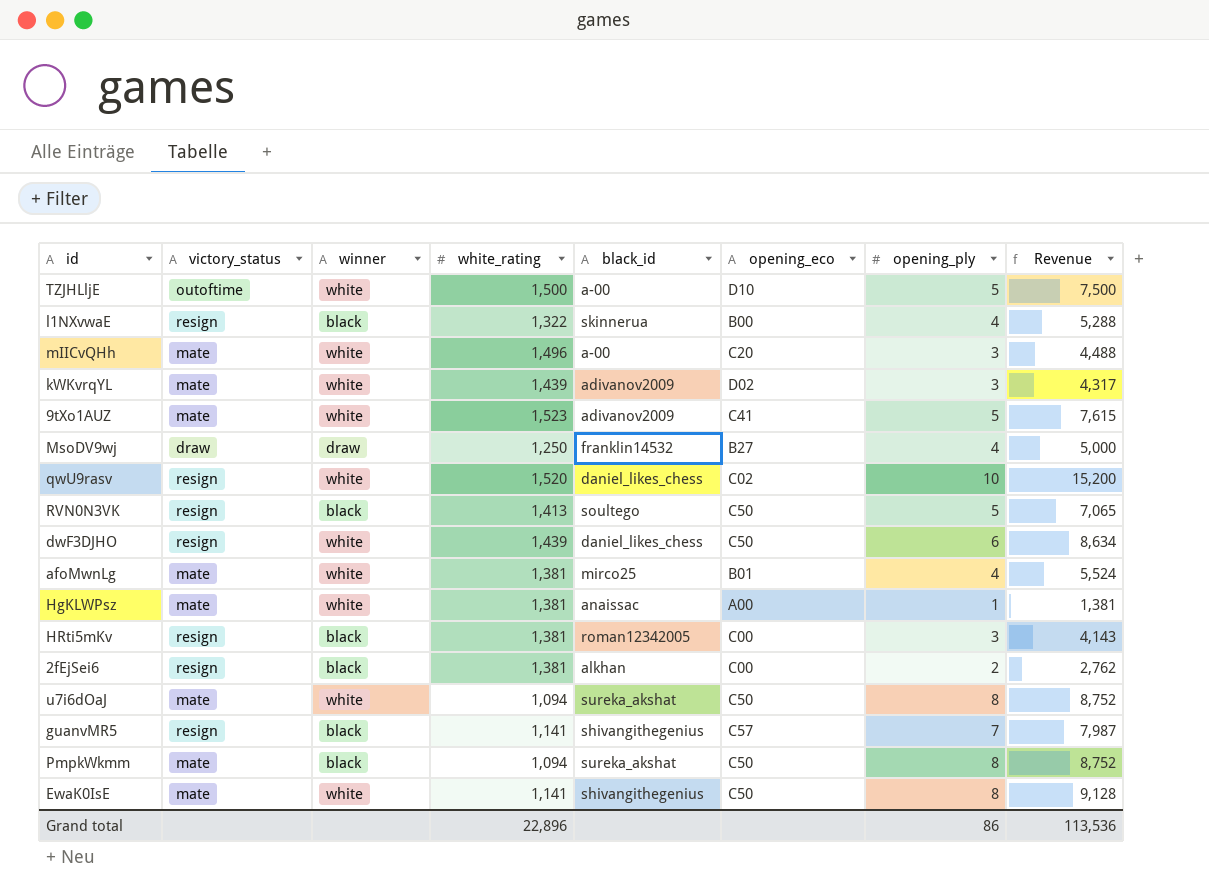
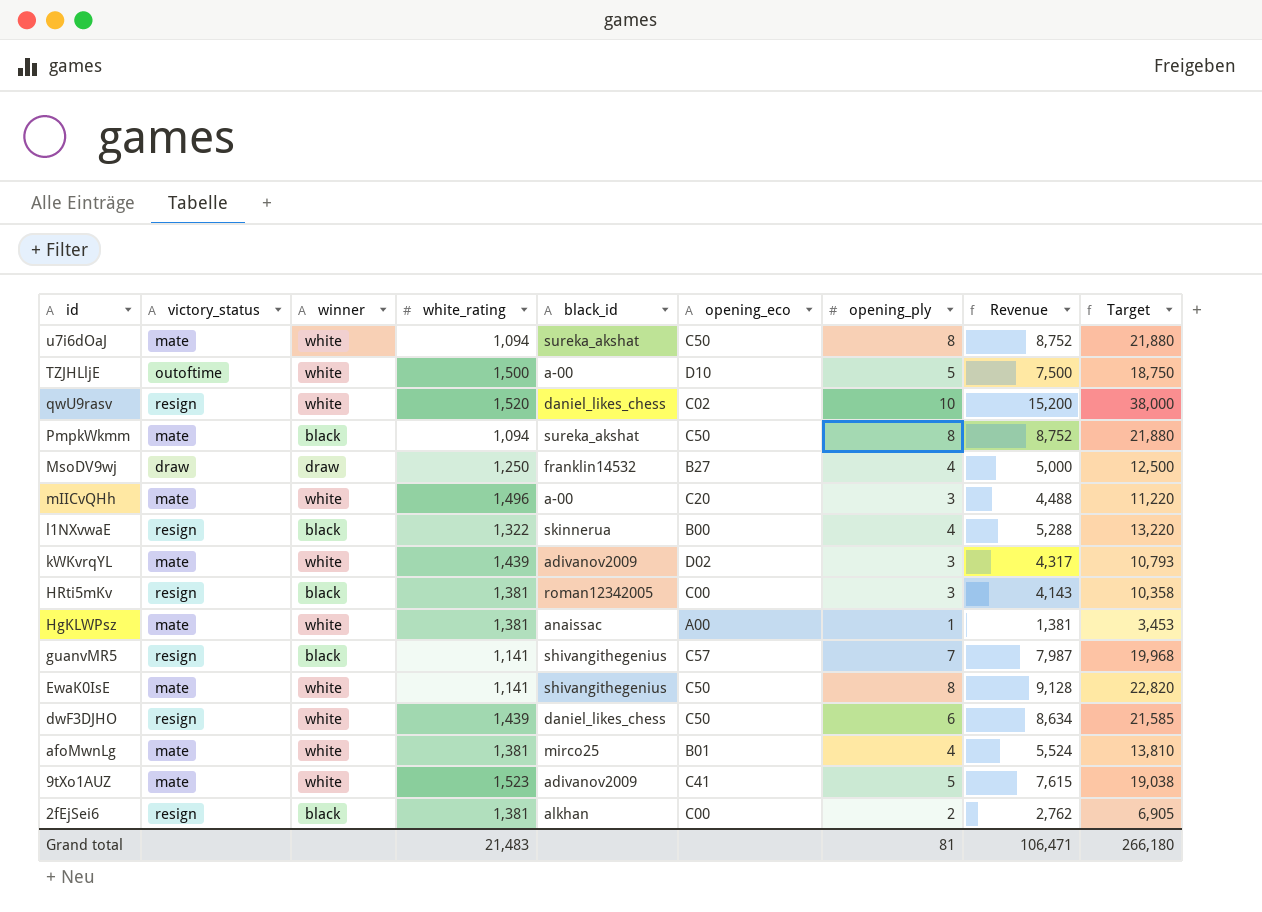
row order: none -> id descending
column Target | formula: none -> [Revenue] * 2.5
row RVN0N3VK: resign | black | 1,413 | soultego | C50 | 5 | 7,065 -> none
Grand total | white_rating: 22,896 -> 21,483
Grand total | opening_ply: 86 -> 81
Grand total | Revenue: 113,536 -> 106,471

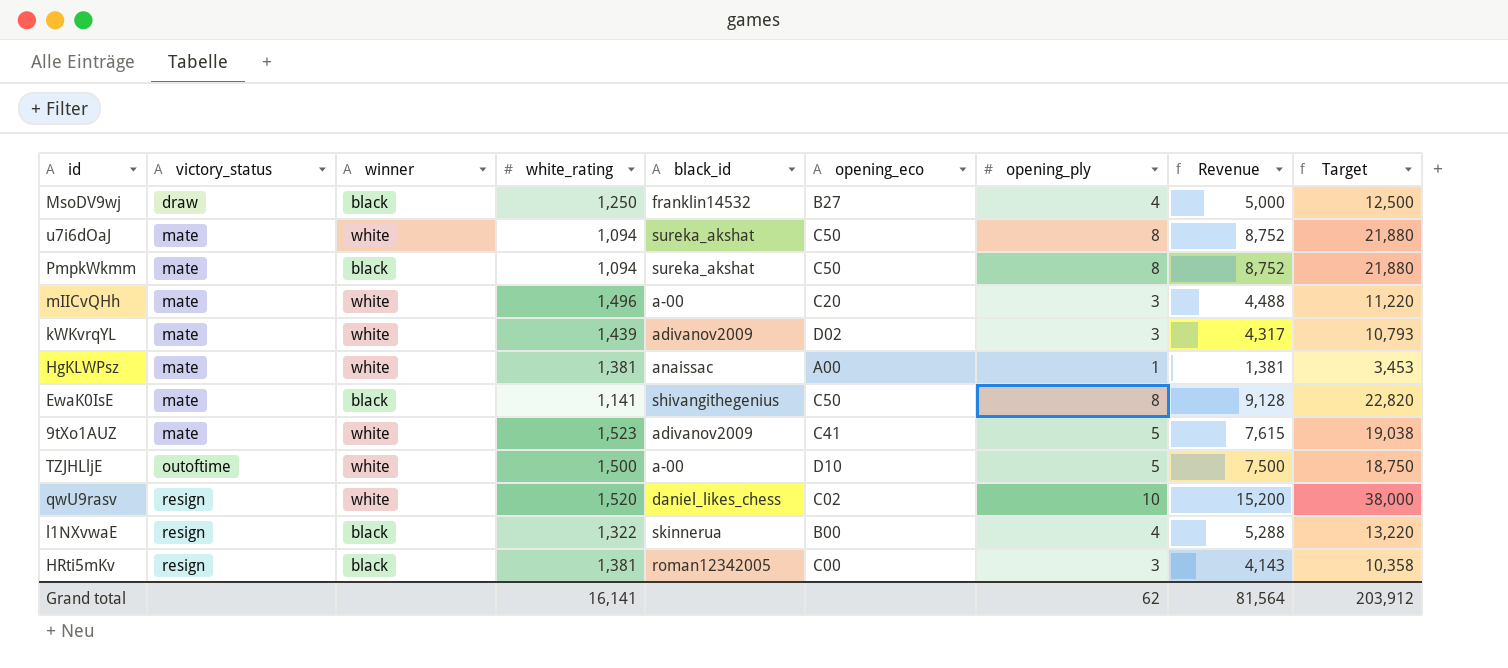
row order: id descending -> victory_status ascending
row guanvMR5: resign | black | 1,141 | shivangithegenius | C57 | 7 | 7,987 | 19,968 -> none
row dwF3DJHO: resign | white | 1,439 | daniel_likes_chess | C50 | 6 | 8,634 | 21,585 -> none
row afoMwnLg: mate | white | 1,381 | mirco25 | B01 | 4 | 5,524 | 13,810 -> none
row 2fEjSei6: resign | black | 1,381 | alkhan | C00 | 2 | 2,762 | 6,905 -> none
MsoDV9wj | winner: draw -> black
EwaK0IsE | winner: white -> black
Grand total | white_rating: 21,483 -> 16,141
Grand total | opening_ply: 81 -> 62
Grand total | Revenue: 106,471 -> 81,564
Grand total | Target: 266,180 -> 203,912

